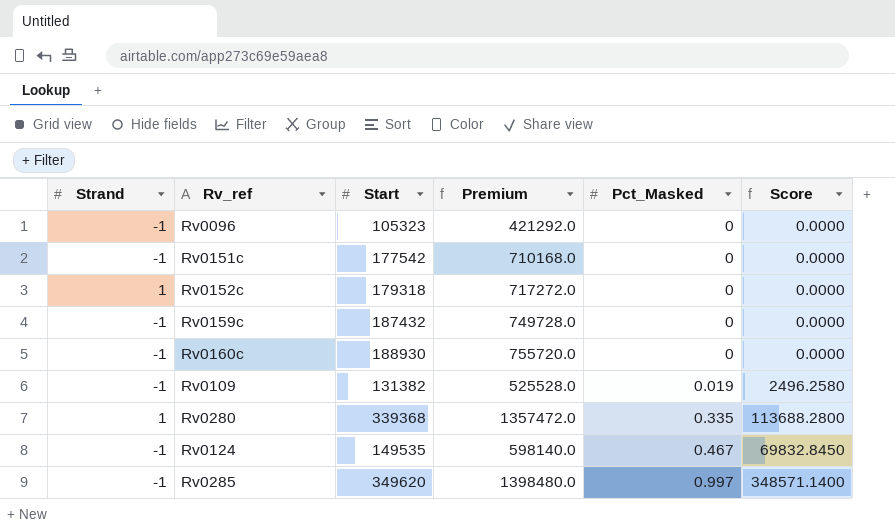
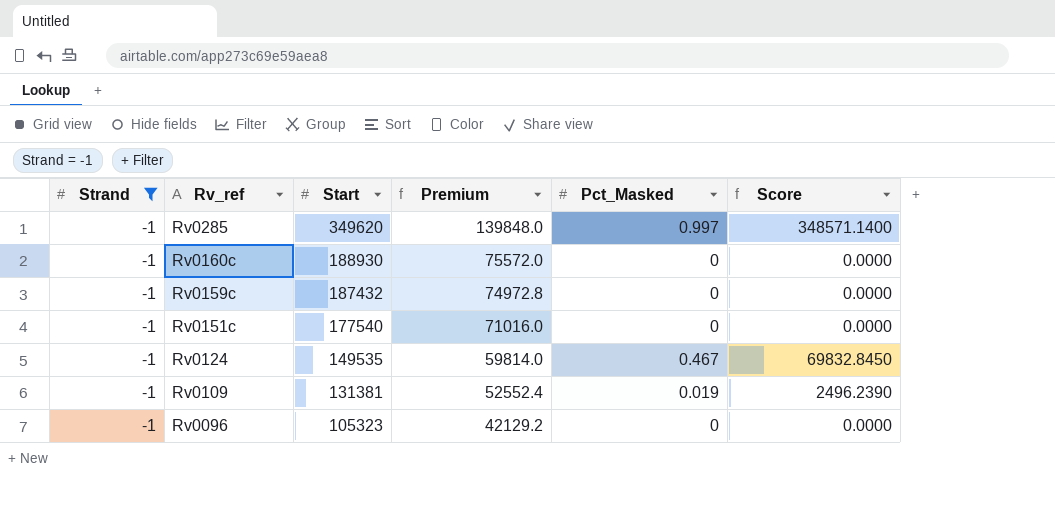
filter: none -> Strand = -1
row order: Pct_Masked ascending -> Rv_ref descending
column Premium | formula: [Start] * 4 -> [Start] * 0.4
Rv0151c | Start: 177542 -> 177540
Rv0109 | Start: 131382 -> 131381
Rv0109 | Score: 2496.2580 -> 2496.2390

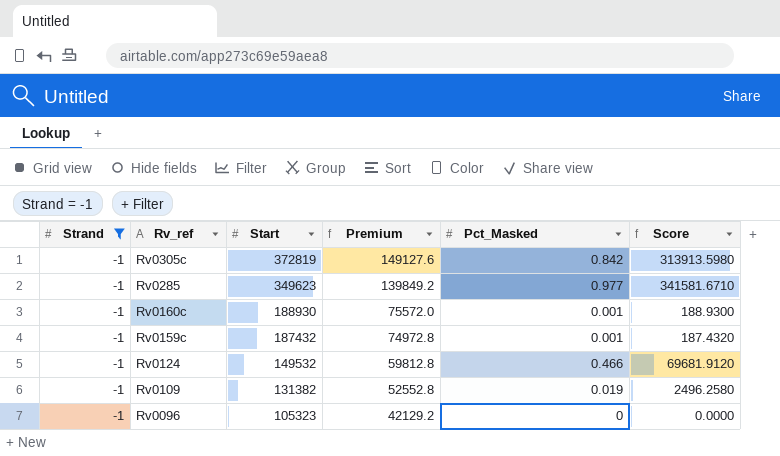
row Rv0151c: -1 | 177540 | 71016.0 | 0 | 0.0000 -> none
row Rv0305c: none -> -1 | 372819 | 149127.6 | 0.842 | 313913.5980
Rv0285 | Start: 349620 -> 349623
Rv0285 | Premium: 139848.0 -> 139849.2
Rv0285 | Pct_Masked: 0.997 -> 0.977
Rv0285 | Score: 348571.1400 -> 341581.6710
Rv0160c | Pct_Masked: 0 -> 0.001
Rv0160c | Score: 0.0000 -> 188.9300
Rv0159c | Pct_Masked: 0 -> 0.001
Rv0159c | Score: 0.0000 -> 187.4320
Rv0124 | Start: 149535 -> 149532
Rv0124 | Premium: 59814.0 -> 59812.8
Rv0124 | Pct_Masked: 0.467 -> 0.466
Rv0124 | Score: 69832.8450 -> 69681.9120
Rv0109 | Start: 131381 -> 131382
Rv0109 | Premium: 52552.4 -> 52552.8
Rv0109 | Score: 2496.2390 -> 2496.2580

